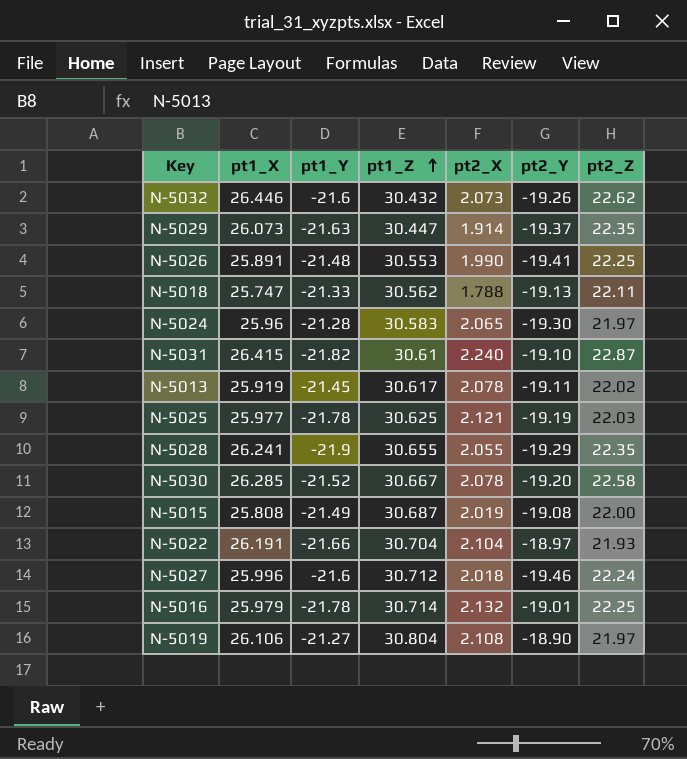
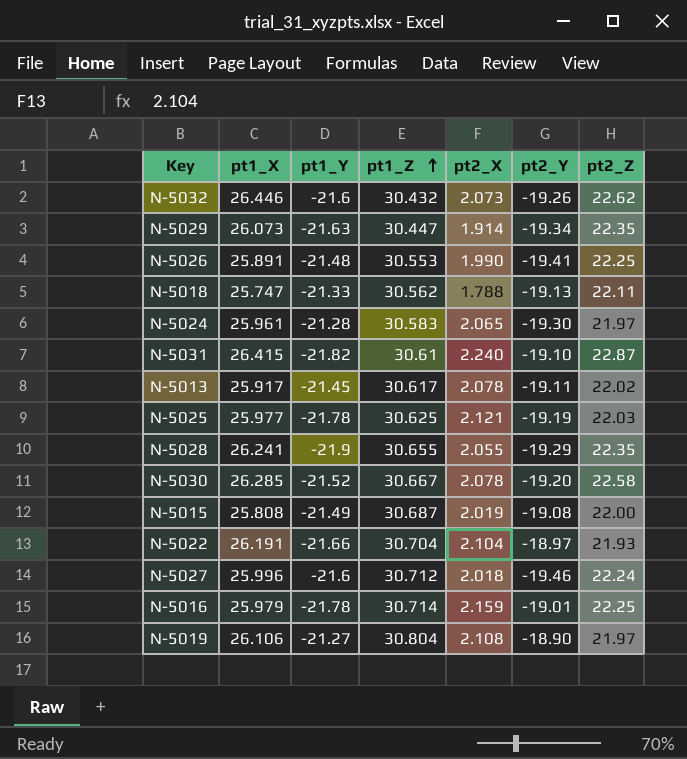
N-5029 | pt2_Y: -19.37 -> -19.34
N-5024 | pt1_X: 25.96 -> 25.961
N-5013 | pt1_X: 25.919 -> 25.917
N-5016 | pt2_X: 2.132 -> 2.159

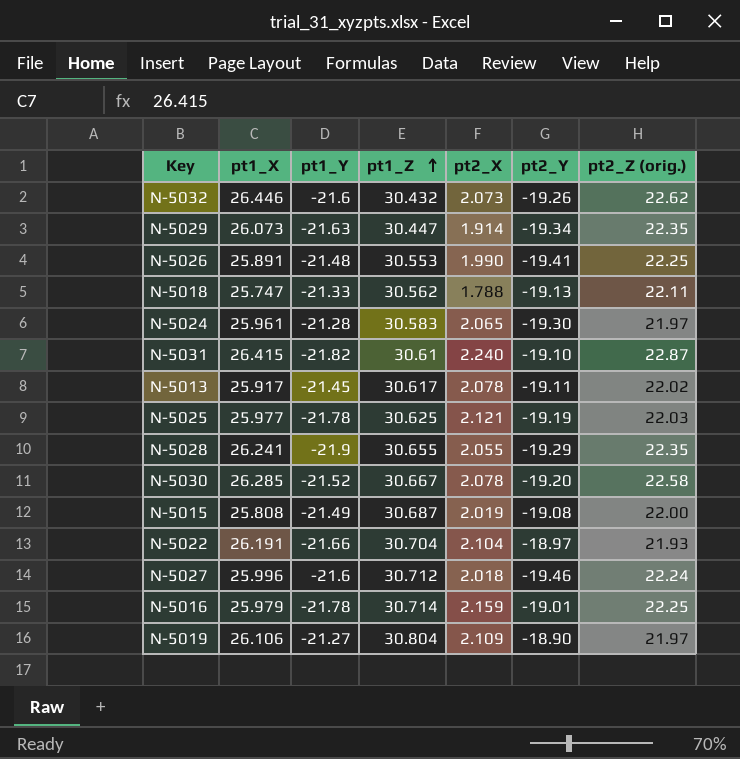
column name: pt2_Z -> pt2_Z (orig.)
N-5019 | pt2_X: 2.108 -> 2.109

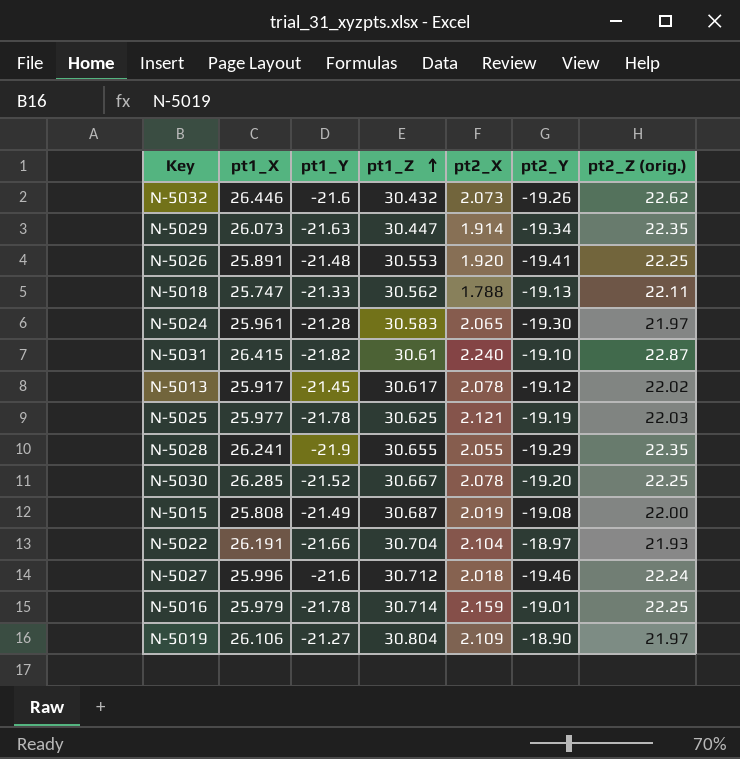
N-5026 | pt2_X: 1.990 -> 1.920
N-5013 | pt2_Y: -19.11 -> -19.12
N-5030 | pt2_Z (orig.): 22.58 -> 22.25

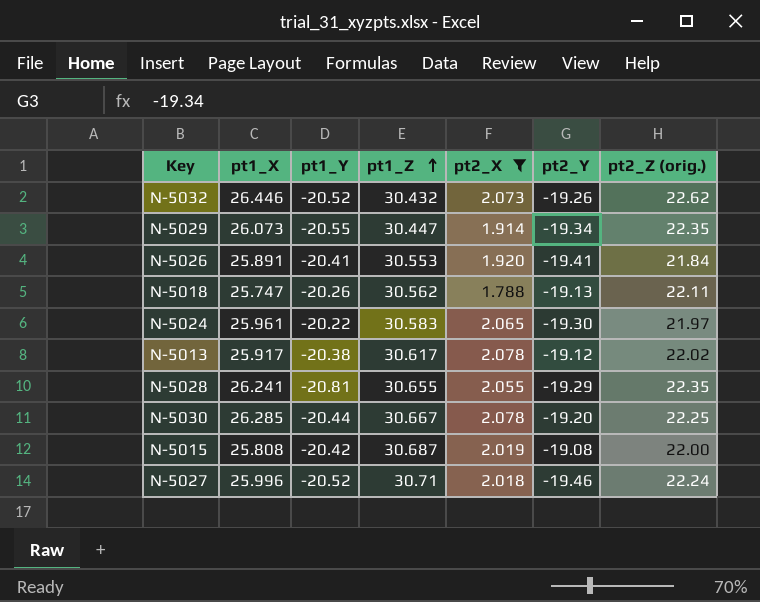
filter: none -> pt2_X <= 2.078
N-5032 | pt1_Y: -21.6 -> -20.52
N-5029 | pt1_Y: -21.63 -> -20.55
N-5026 | pt1_Y: -21.48 -> -20.41
N-5026 | pt2_Z (orig.): 22.25 -> 21.84
N-5018 | pt1_Y: -21.33 -> -20.26
N-5024 | pt1_Y: -21.28 -> -20.22
N-5013 | pt1_Y: -21.45 -> -20.38
N-5028 | pt1_Y: -21.9 -> -20.81
N-5030 | pt1_Y: -21.52 -> -20.44
N-5015 | pt1_Y: -21.49 -> -20.42
N-5027 | pt1_Y: -21.6 -> -20.52
N-5027 | pt1_Z: 30.712 -> 30.71

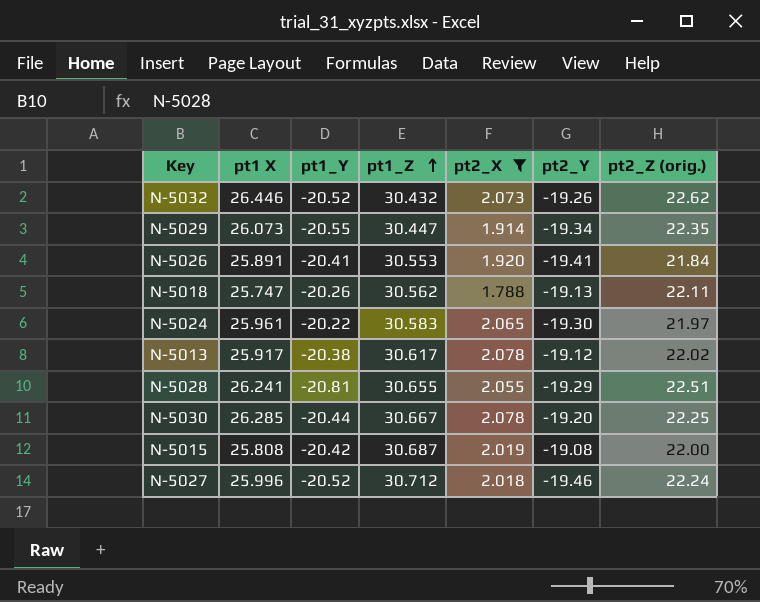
column name: pt1_X -> pt1 X
N-5028 | pt2_Z (orig.): 22.35 -> 22.51
N-5027 | pt1_Z: 30.71 -> 30.712

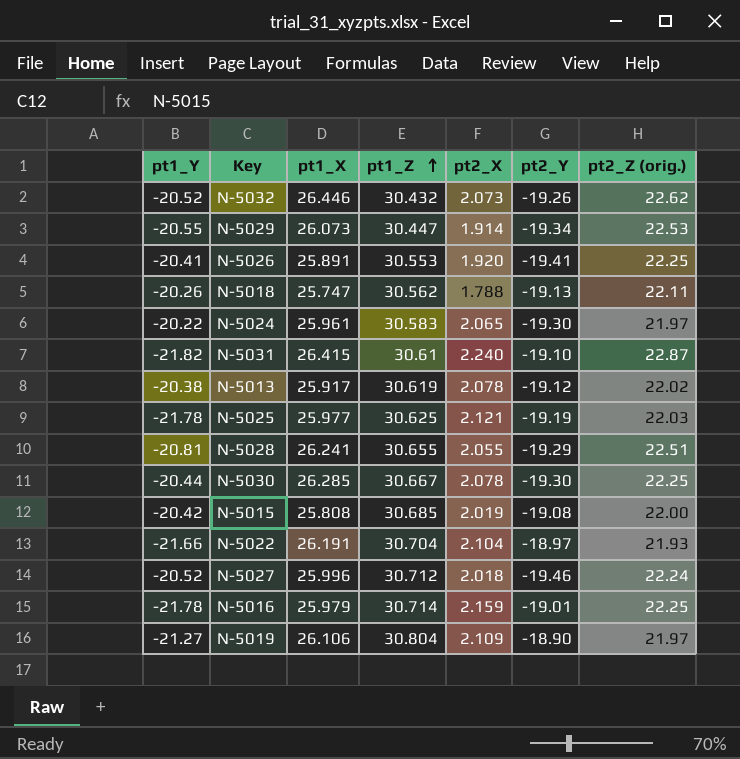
filter: pt2_X <= 2.078 -> none
column pt1_Y | position: 3 -> 1
column name: pt1 X -> pt1_X
N-5029 | pt2_Z (orig.): 22.35 -> 22.53
N-5026 | pt2_Z (orig.): 21.84 -> 22.25
N-5013 | pt1_Z: 30.617 -> 30.619
N-5030 | pt2_Y: -19.20 -> -19.30
N-5015 | pt1_Z: 30.687 -> 30.685

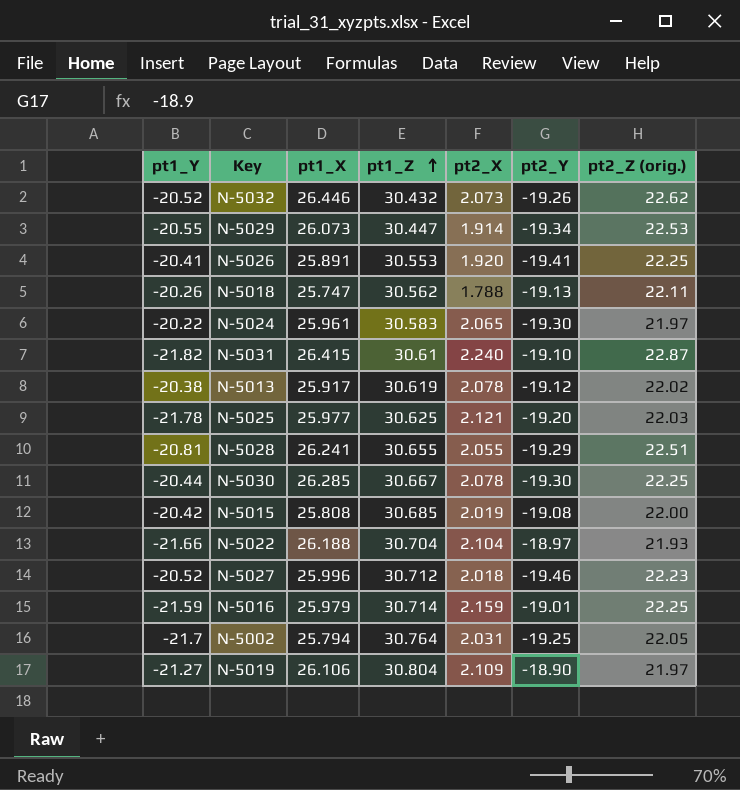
N-5025 | pt2_Y: -19.19 -> -19.20
N-5022 | pt1_X: 26.191 -> 26.188
N-5027 | pt2_Z (orig.): 22.24 -> 22.23
N-5016 | pt1_Y: -21.78 -> -21.59
row N-5002: none -> -21.7 | 25.794 | 30.764 | 2.031 | -19.25 | 22.05

